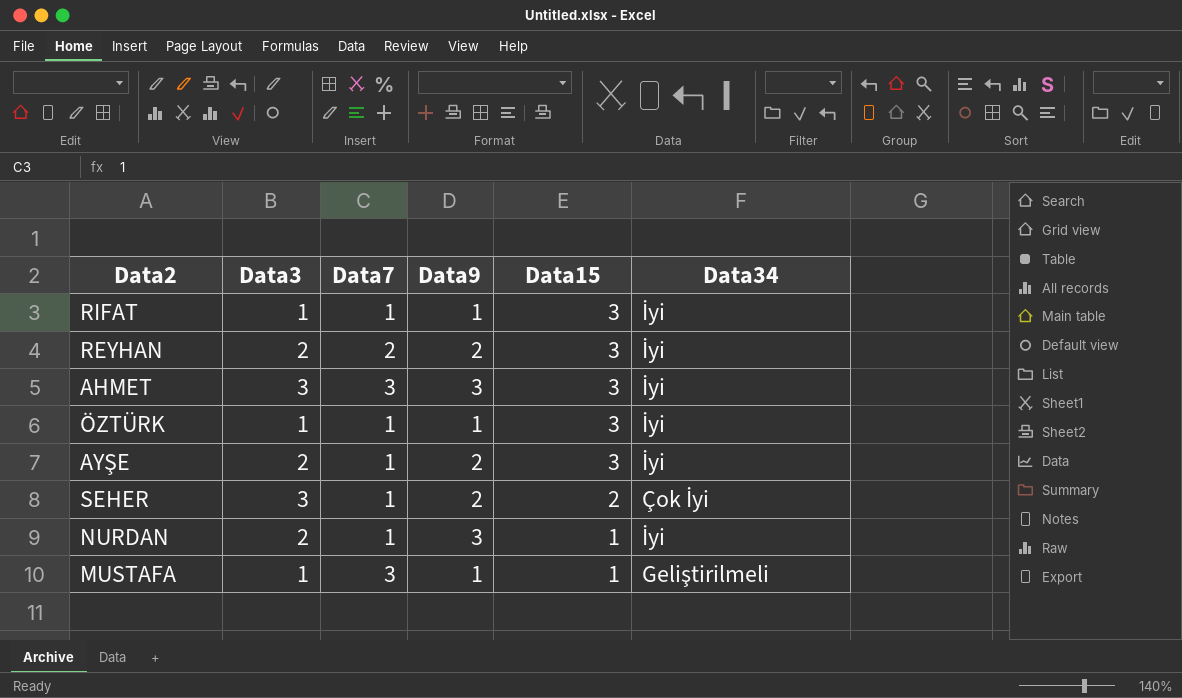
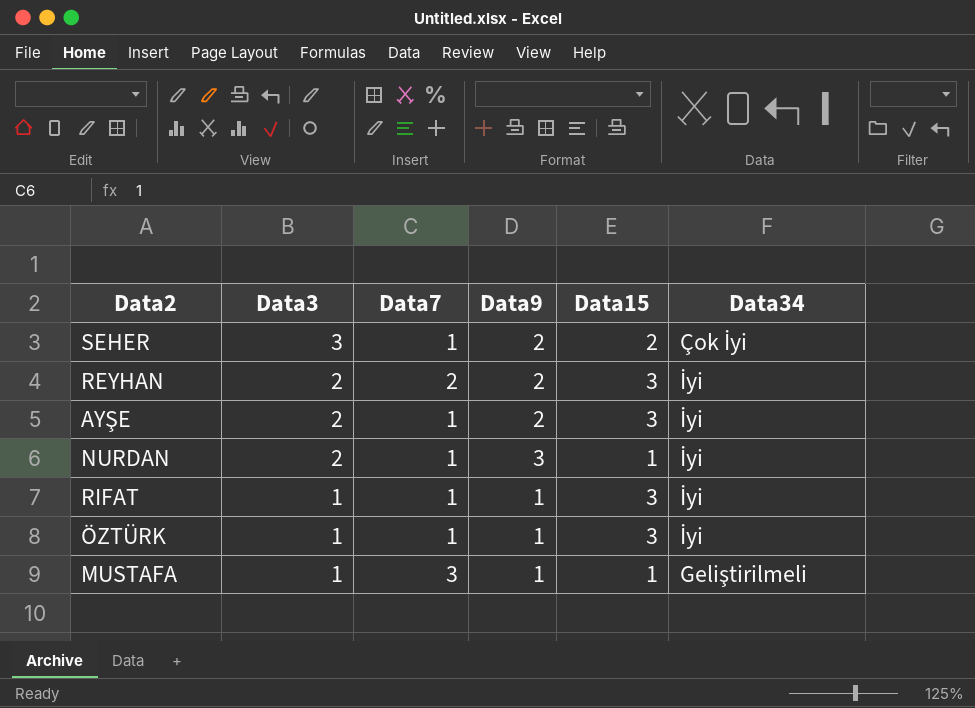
row order: Data15 descending -> Data3 descending
row AHMET: 3 | 3 | 3 | 3 | İyi -> none

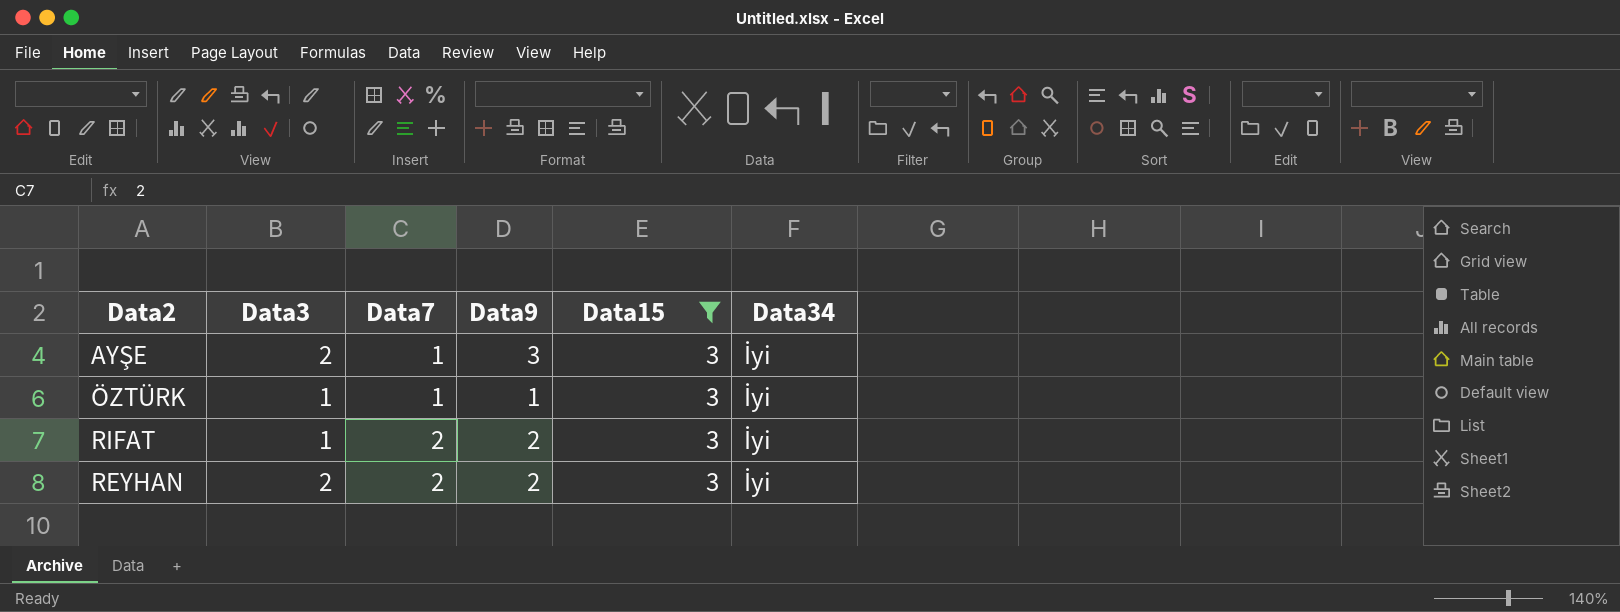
filter: none -> Data15 = 3
row order: Data3 descending -> Data7 ascending
AYŞE | Data9: 2 -> 3
RIFAT | Data7: 1 -> 2
RIFAT | Data9: 1 -> 2

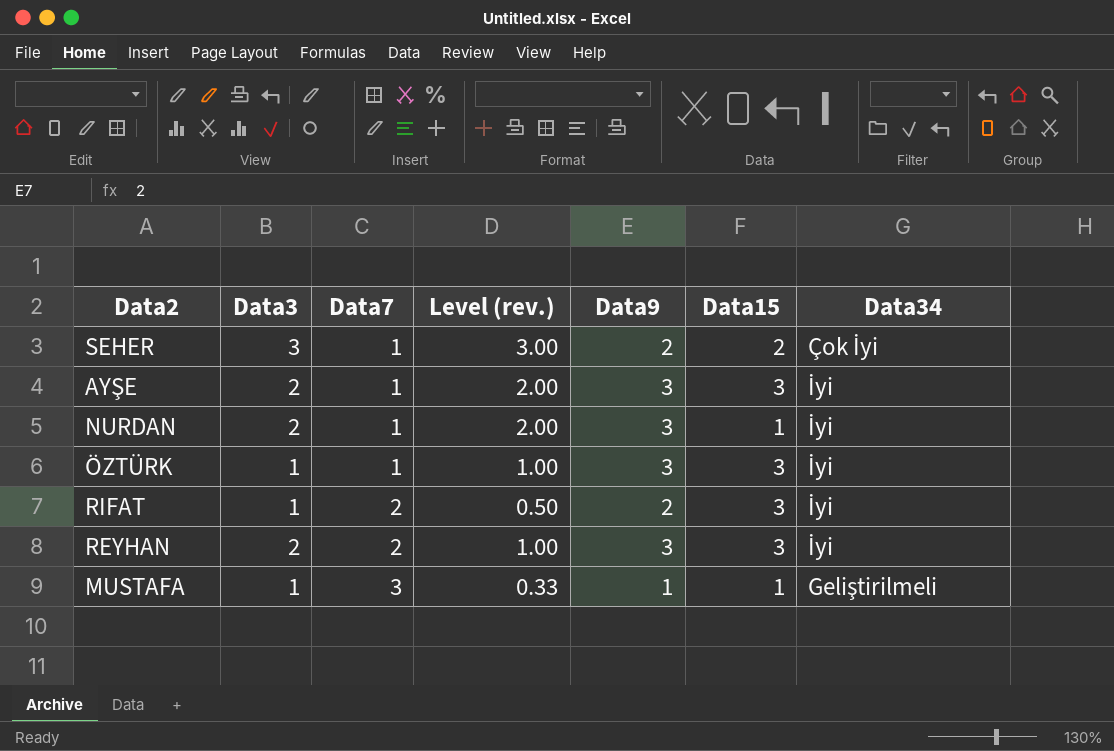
filter: Data15 = 3 -> none
column Level (rev.) | formula: none -> [Data3] / [Data7]
ÖZTÜRK | Data9: 1 -> 3
REYHAN | Data9: 2 -> 3

